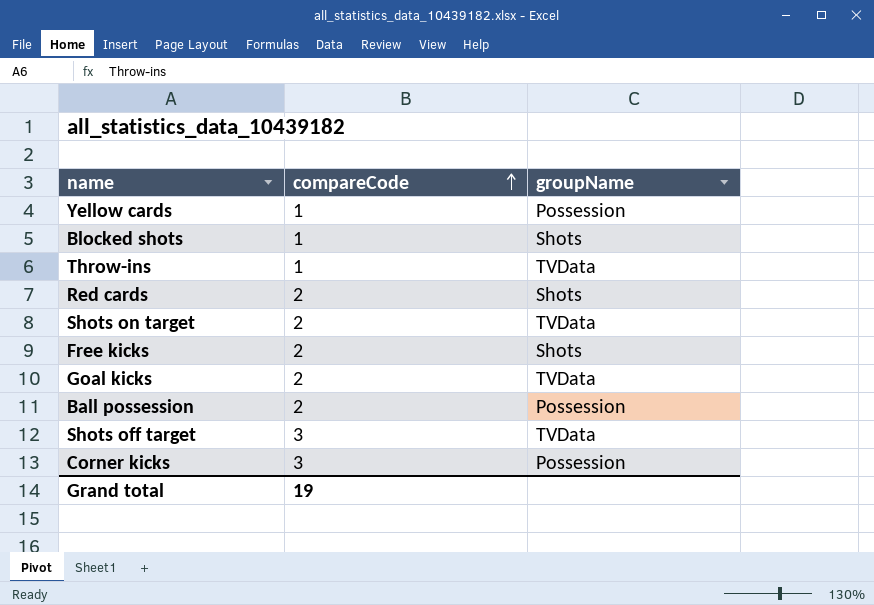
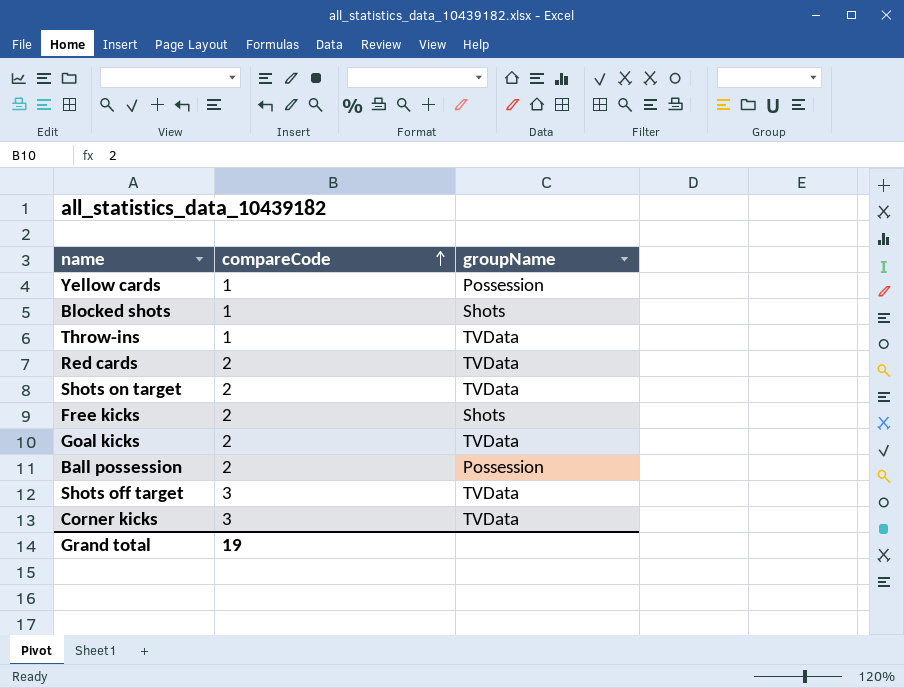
Red cards | groupName: Shots -> TVData
Corner kicks | groupName: Possession -> TVData

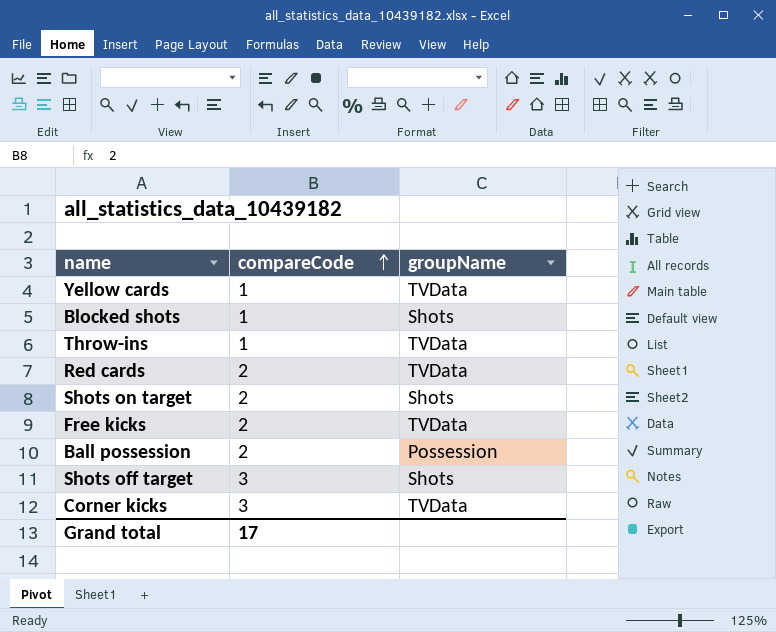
row Goal kicks: 2 | TVData -> none
Yellow cards | groupName: Possession -> TVData
Shots on target | groupName: TVData -> Shots
Free kicks | groupName: Shots -> TVData
Shots off target | groupName: TVData -> Shots
Grand total | compareCode: 19 -> 17

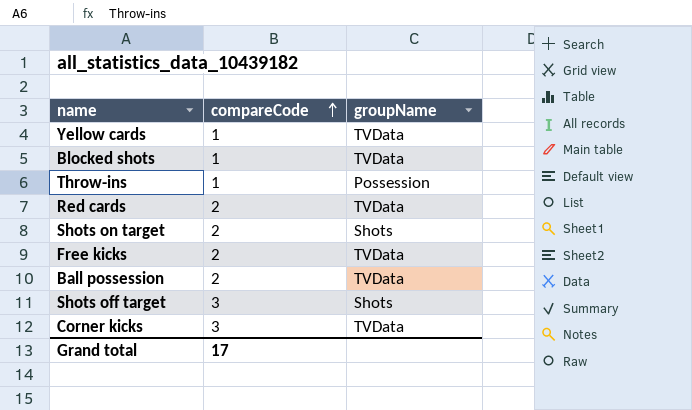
Blocked shots | groupName: Shots -> TVData
Throw-ins | groupName: TVData -> Possession
Ball possession | groupName: Possession -> TVData

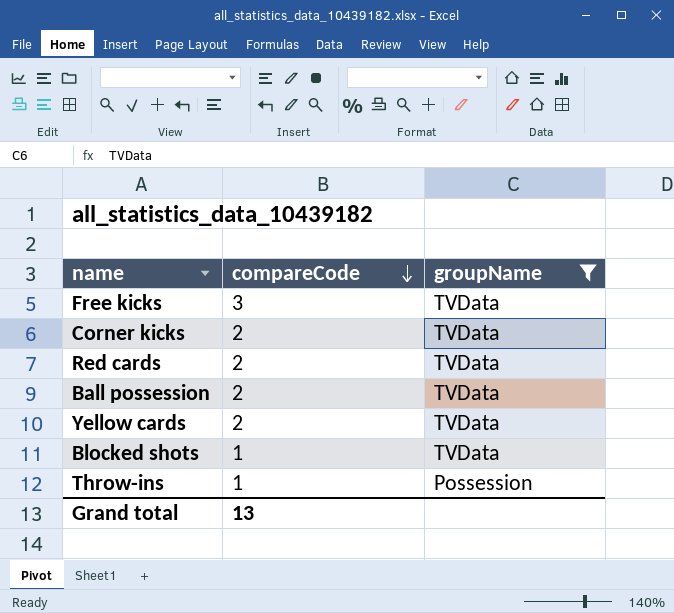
filter: none -> groupName != Shots
row order: compareCode ascending -> compareCode descending
Free kicks | compareCode: 2 -> 3
Corner kicks | compareCode: 3 -> 2
Yellow cards | compareCode: 1 -> 2
Grand total | compareCode: 17 -> 13

